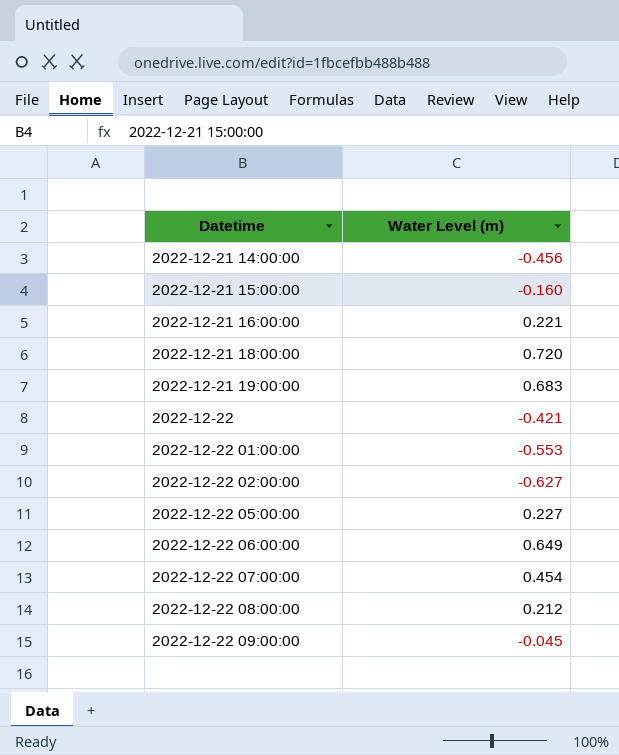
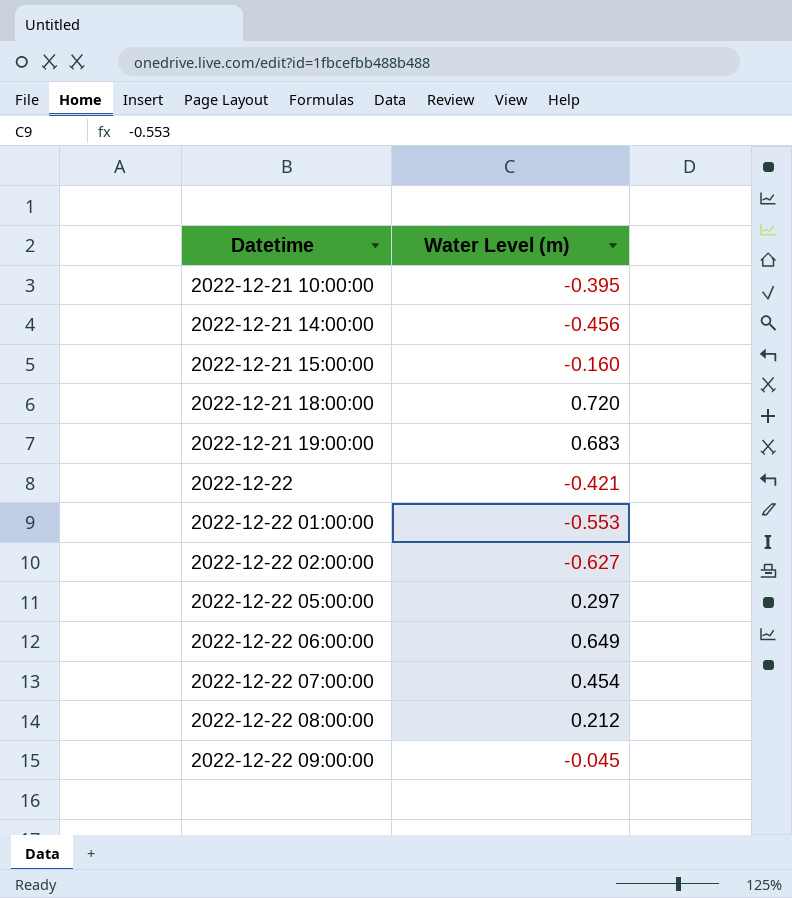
row 2022-12-21 16:00:00: 0.221 -> none
row 2022-12-21 10:00:00: none -> -0.395
2022-12-22 05:00:00 | Water Level (m): 0.227 -> 0.297

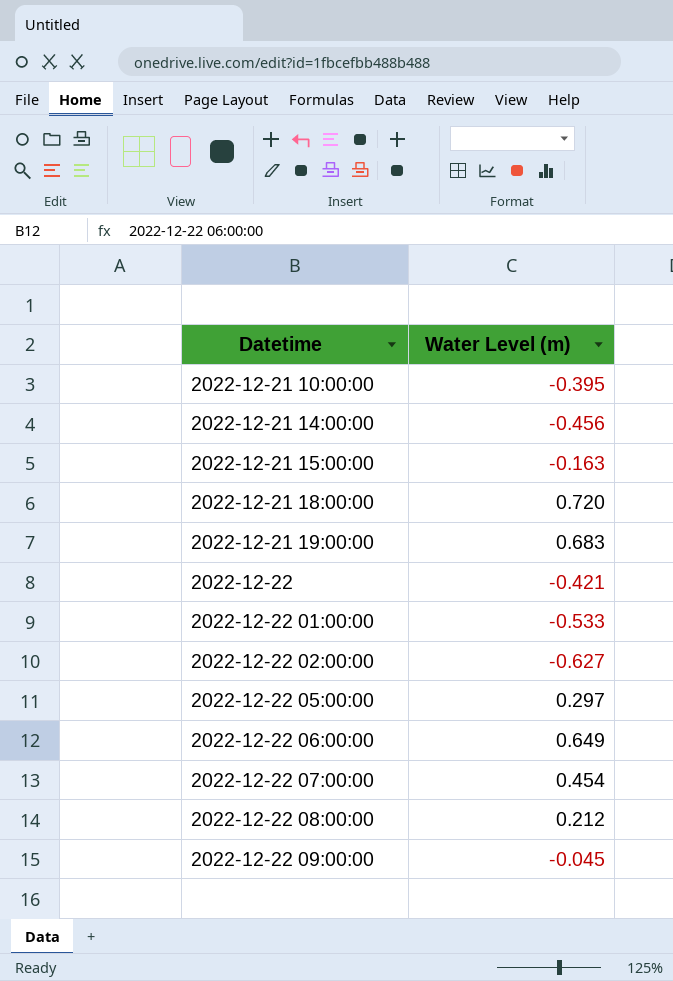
2022-12-21 15:00:00 | Water Level (m): -0.160 -> -0.163
2022-12-22 01:00:00 | Water Level (m): -0.553 -> -0.533

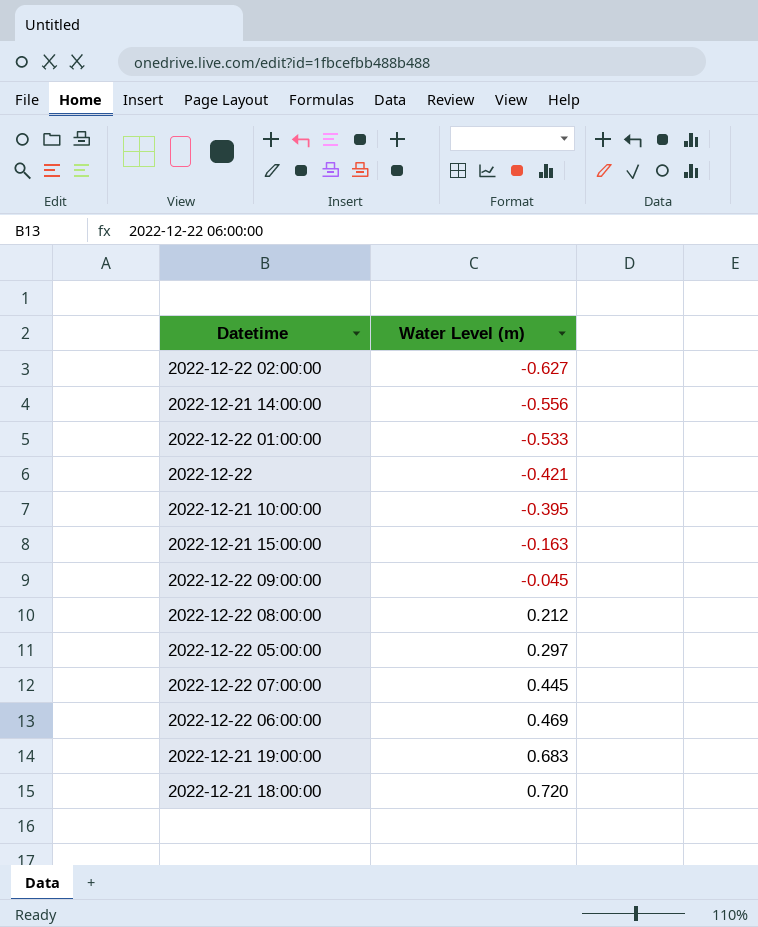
row order: Datetime ascending -> Water Level (m) ascending
2022-12-21 14:00:00 | Water Level (m): -0.456 -> -0.556
2022-12-22 07:00:00 | Water Level (m): 0.454 -> 0.445
2022-12-22 06:00:00 | Water Level (m): 0.649 -> 0.469

